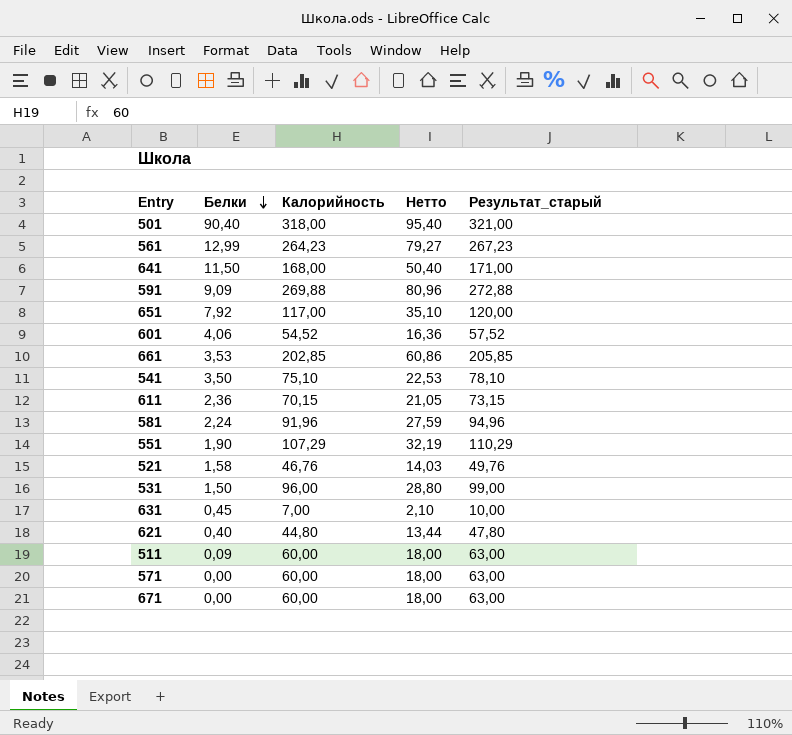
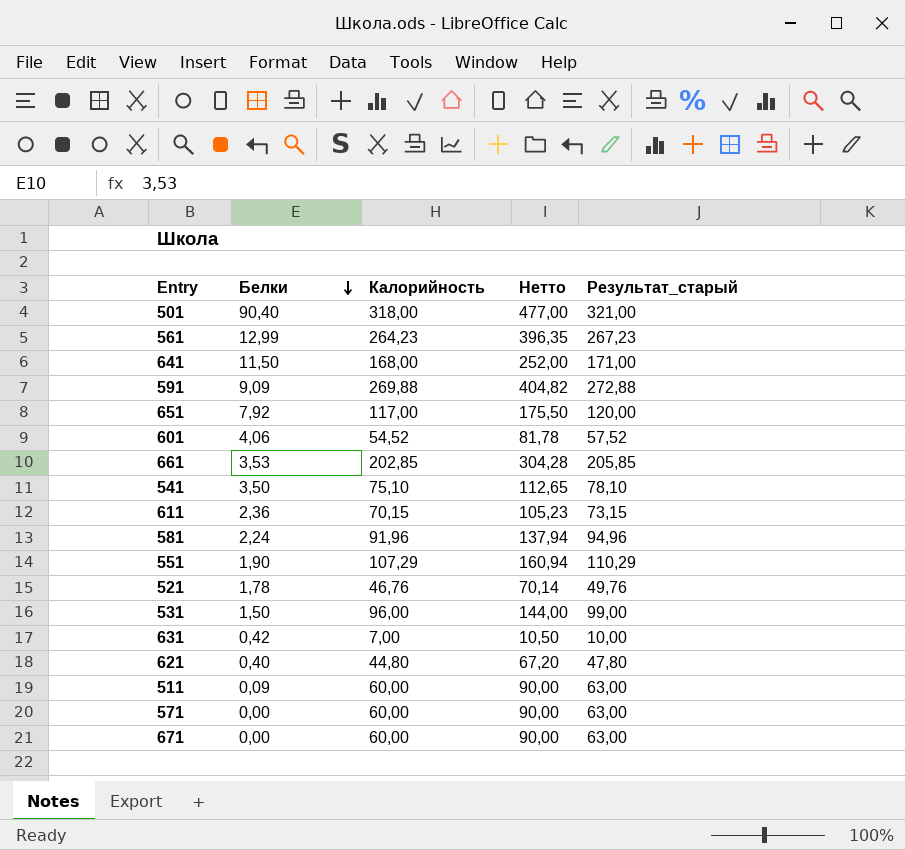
column Нетто | formula: [Калорийность] * 0,3 -> [Калорийность] * 1,5
521 | Белки: 1,58 -> 1,78
631 | Белки: 0,45 -> 0,42

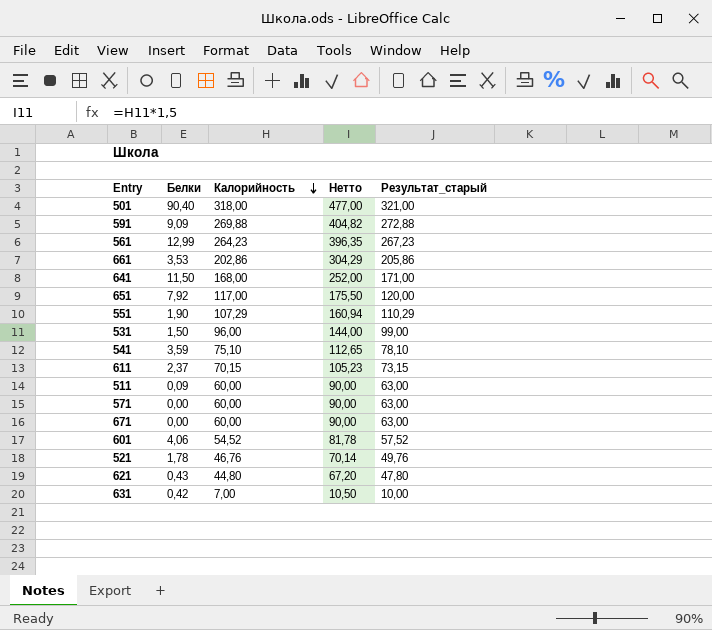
row order: Белки descending -> Калорийность descending
row 581: 2,24 | 91,96 | 137,94 | 94,96 -> none
661 | Калорийность: 202,85 -> 202,86
661 | Нетто: 304,28 -> 304,29
661 | Результат_старый: 205,85 -> 205,86
541 | Белки: 3,50 -> 3,59
611 | Белки: 2,36 -> 2,37
621 | Белки: 0,40 -> 0,43

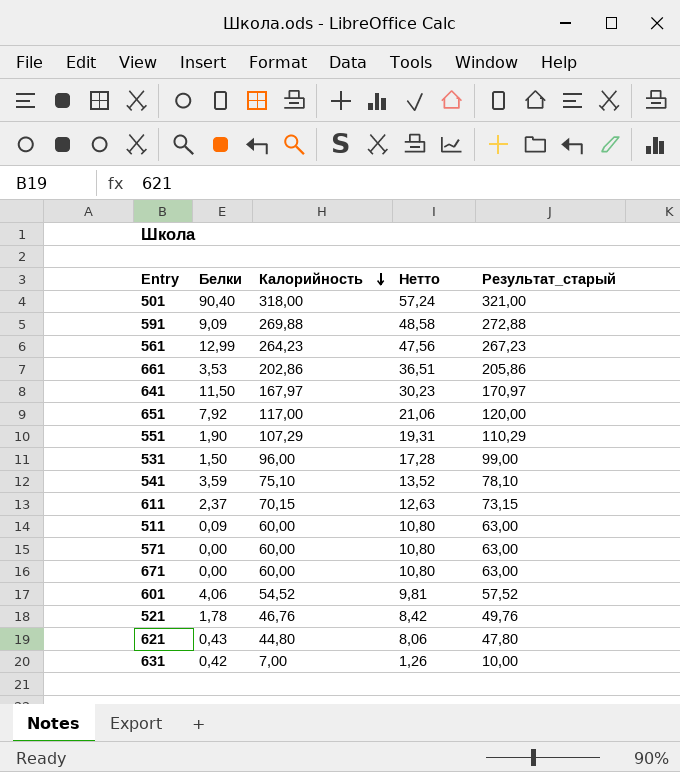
column Нетто | formula: [Калорийность] * 1,5 -> [Калорийность] * 0,18
641 | Калорийность: 168,00 -> 167,97
641 | Результат_старый: 171,00 -> 170,97

